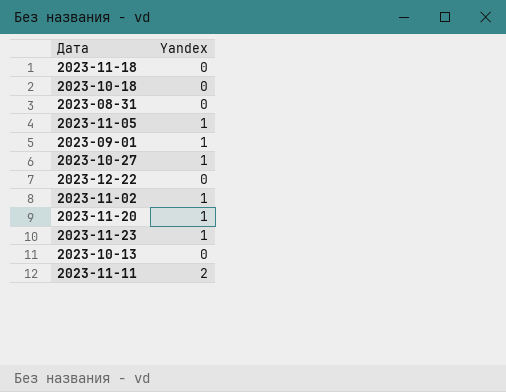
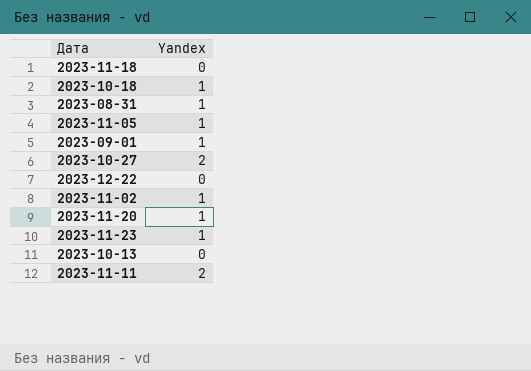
2023-10-18 | Yandex: 0 -> 1
2023-08-31 | Yandex: 0 -> 1
2023-10-27 | Yandex: 1 -> 2

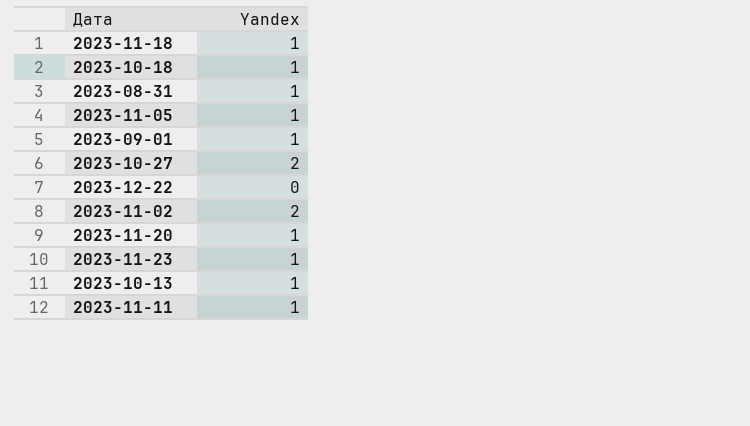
2023-11-18 | Yandex: 0 -> 1
2023-11-02 | Yandex: 1 -> 2
2023-10-13 | Yandex: 0 -> 1
2023-11-11 | Yandex: 2 -> 1

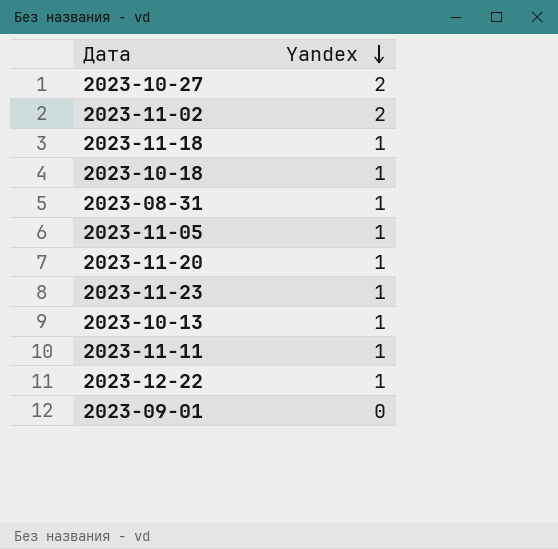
row order: none -> Yandex descending
2023-12-22 | Yandex: 0 -> 1
2023-09-01 | Yandex: 1 -> 0

